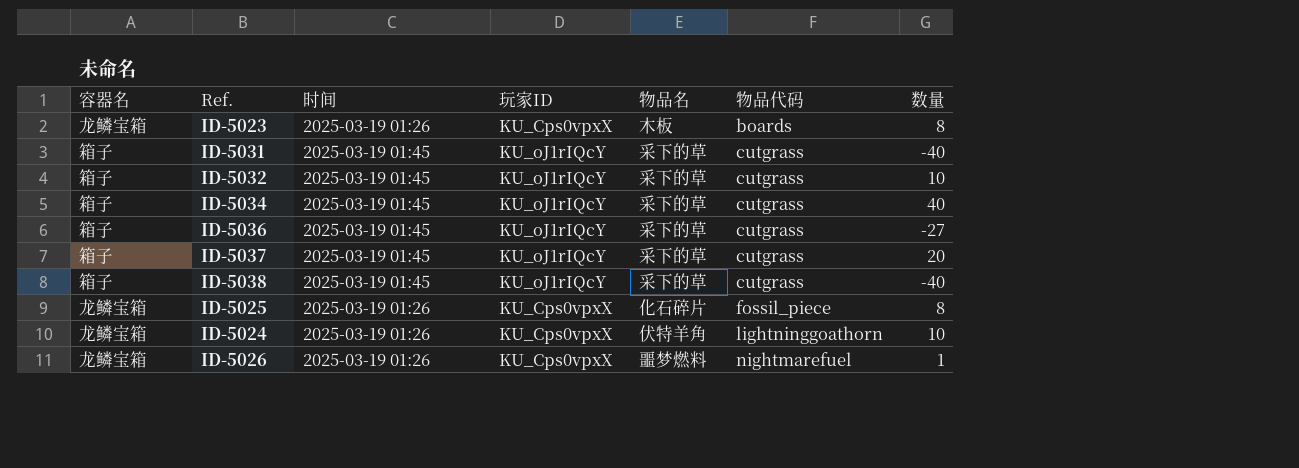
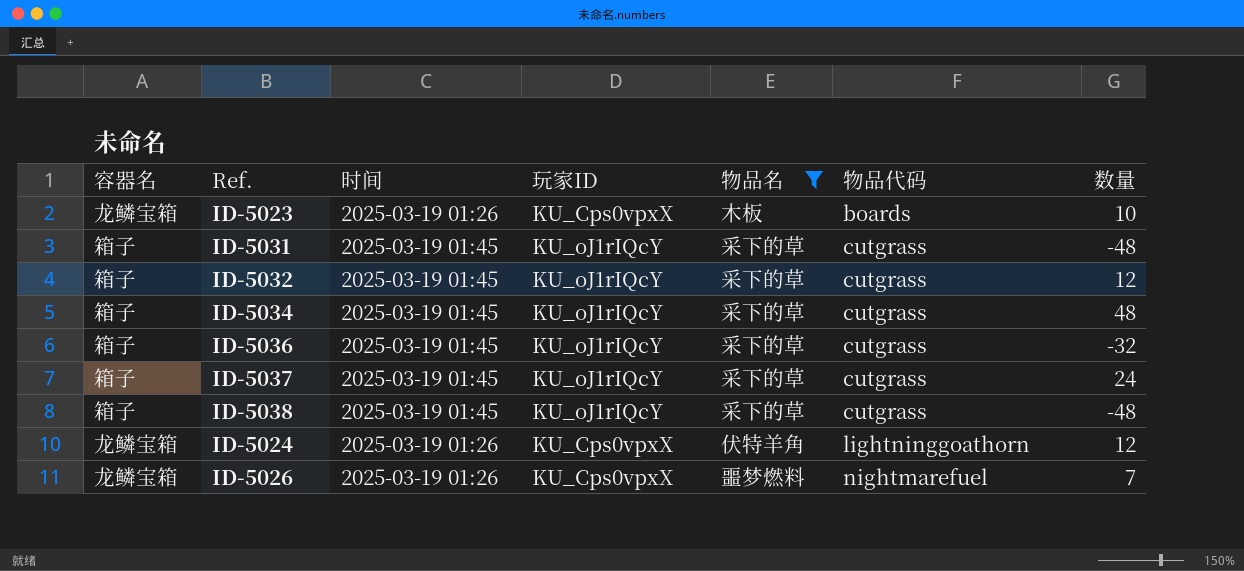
filter: none -> 物品名 != 化石碎片
ID-5023 | 数量: 8 -> 10
ID-5031 | 数量: -40 -> -48
ID-5032 | 数量: 10 -> 12
ID-5034 | 数量: 40 -> 48
ID-5036 | 数量: -27 -> -32
ID-5037 | 数量: 20 -> 24
ID-5038 | 数量: -40 -> -48
ID-5024 | 数量: 10 -> 12
ID-5026 | 数量: 1 -> 7

